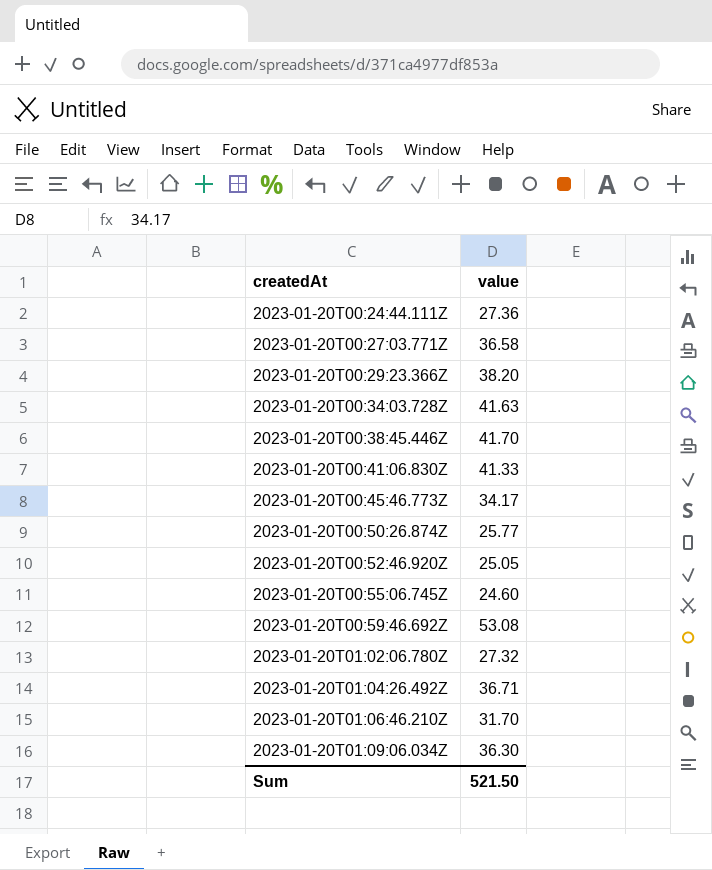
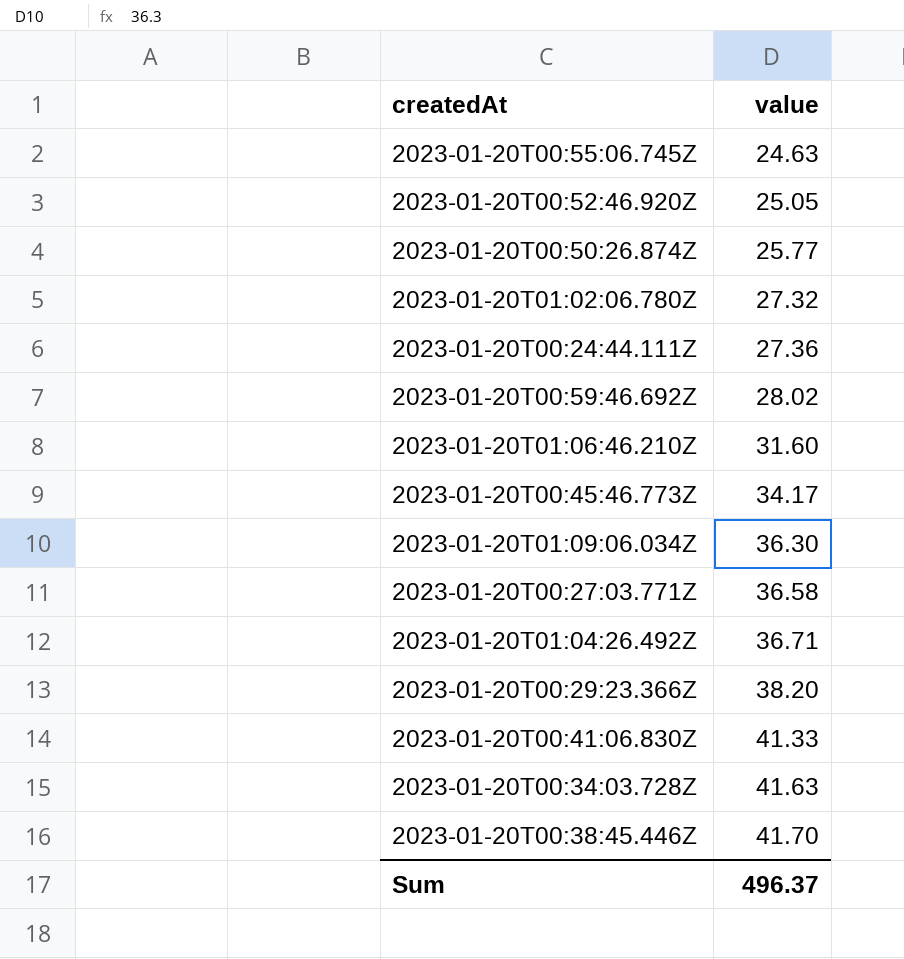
row order: createdAt ascending -> value ascending
2023-01-20T00:55:06.745Z | value: 24.60 -> 24.63
2023-01-20T00:59:46.692Z | value: 53.08 -> 28.02
2023-01-20T01:06:46.210Z | value: 31.70 -> 31.60
Sum | value: 521.50 -> 496.37

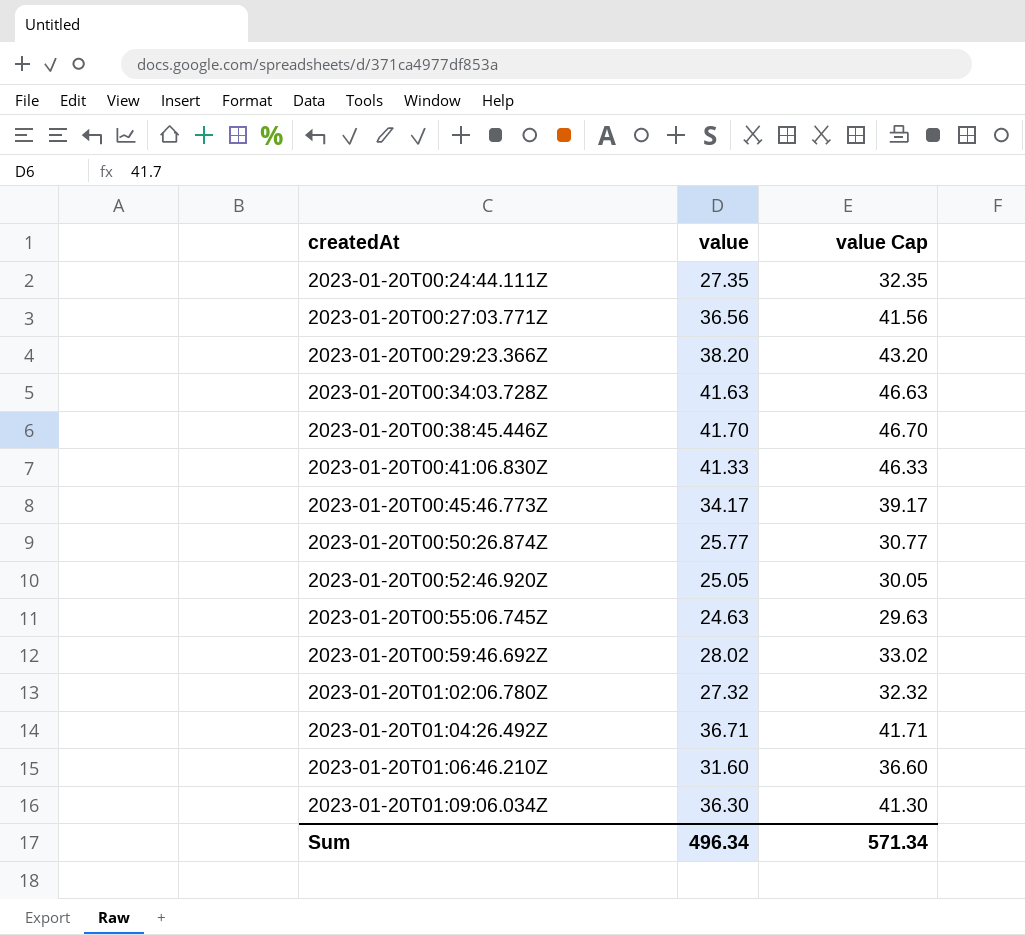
row order: value ascending -> createdAt ascending
column value Cap | formula: none -> [value] + 5
2023-01-20T00:24:44.111Z | value: 27.36 -> 27.35
2023-01-20T00:27:03.771Z | value: 36.58 -> 36.56
Sum | value: 496.37 -> 496.34

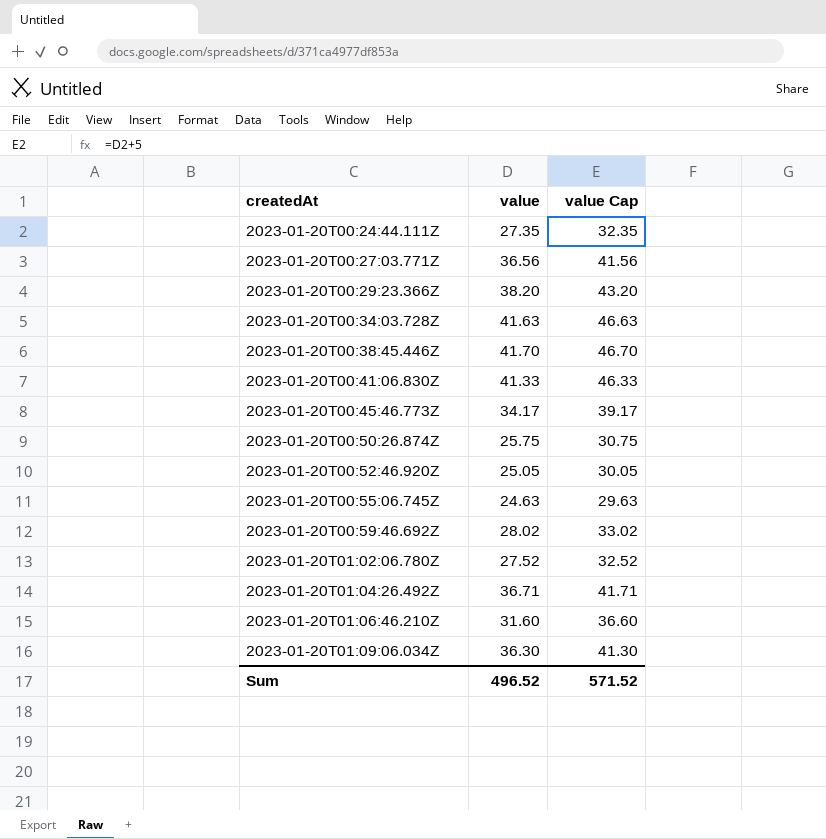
2023-01-20T00:50:26.874Z | value: 25.77 -> 25.75
2023-01-20T00:50:26.874Z | value Cap: 30.77 -> 30.75
2023-01-20T01:02:06.780Z | value: 27.32 -> 27.52
2023-01-20T01:02:06.780Z | value Cap: 32.32 -> 32.52
Sum | value: 496.34 -> 496.52
Sum | value Cap: 571.34 -> 571.52

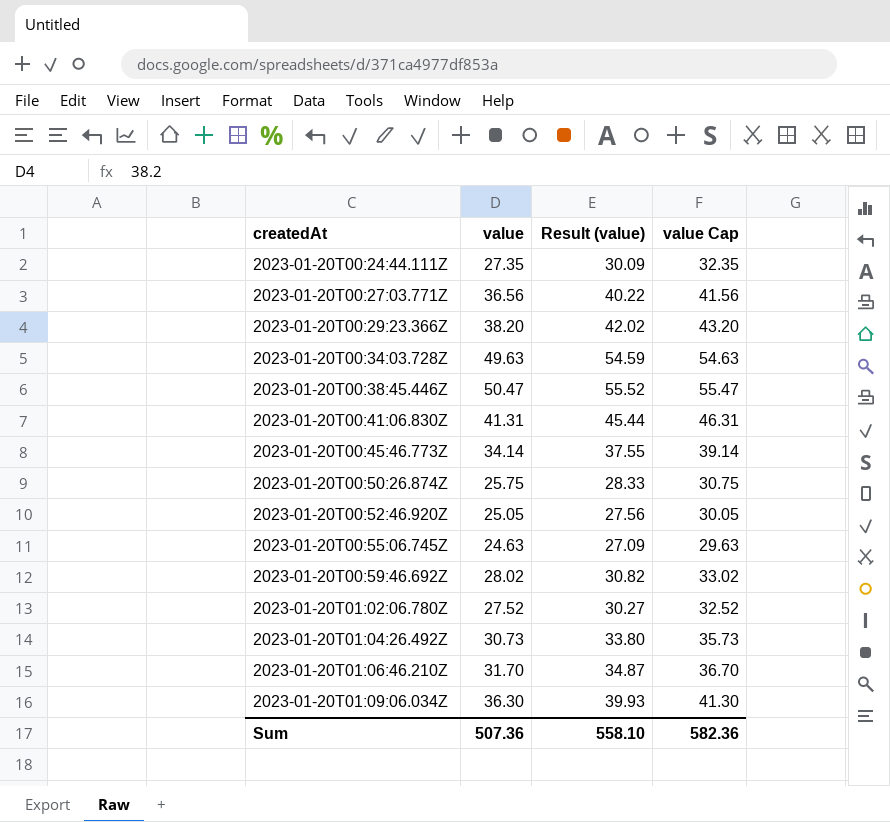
column Result (value) | formula: none -> [value] * 1.1
2023-01-20T00:34:03.728Z | value: 41.63 -> 49.63
2023-01-20T00:34:03.728Z | value Cap: 46.63 -> 54.63
2023-01-20T00:38:45.446Z | value: 41.70 -> 50.47
2023-01-20T00:38:45.446Z | value Cap: 46.70 -> 55.47
2023-01-20T00:41:06.830Z | value: 41.33 -> 41.31
2023-01-20T00:41:06.830Z | value Cap: 46.33 -> 46.31
2023-01-20T00:45:46.773Z | value: 34.17 -> 34.14
2023-01-20T00:45:46.773Z | value Cap: 39.17 -> 39.14
2023-01-20T01:04:26.492Z | value: 36.71 -> 30.73
2023-01-20T01:04:26.492Z | value Cap: 41.71 -> 35.73
2023-01-20T01:06:46.210Z | value: 31.60 -> 31.70
2023-01-20T01:06:46.210Z | value Cap: 36.60 -> 36.70
Sum | value: 496.52 -> 507.36
Sum | value Cap: 571.52 -> 582.36

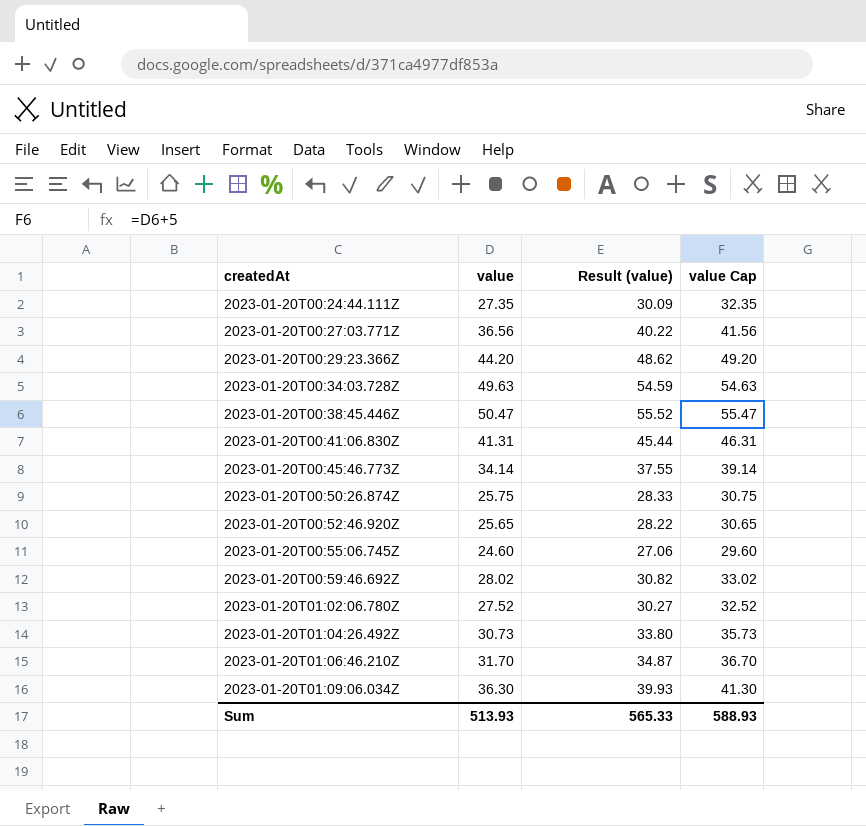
2023-01-20T00:29:23.366Z | value: 38.20 -> 44.20
2023-01-20T00:29:23.366Z | Result (value): 42.02 -> 48.62
2023-01-20T00:29:23.366Z | value Cap: 43.20 -> 49.20
2023-01-20T00:52:46.920Z | value: 25.05 -> 25.65
2023-01-20T00:52:46.920Z | Result (value): 27.56 -> 28.22
2023-01-20T00:52:46.920Z | value Cap: 30.05 -> 30.65
2023-01-20T00:55:06.745Z | value: 24.63 -> 24.60
2023-01-20T00:55:06.745Z | Result (value): 27.09 -> 27.06
2023-01-20T00:55:06.745Z | value Cap: 29.63 -> 29.60
Sum | value: 507.36 -> 513.93
Sum | Result (value): 558.10 -> 565.33
Sum | value Cap: 582.36 -> 588.93

